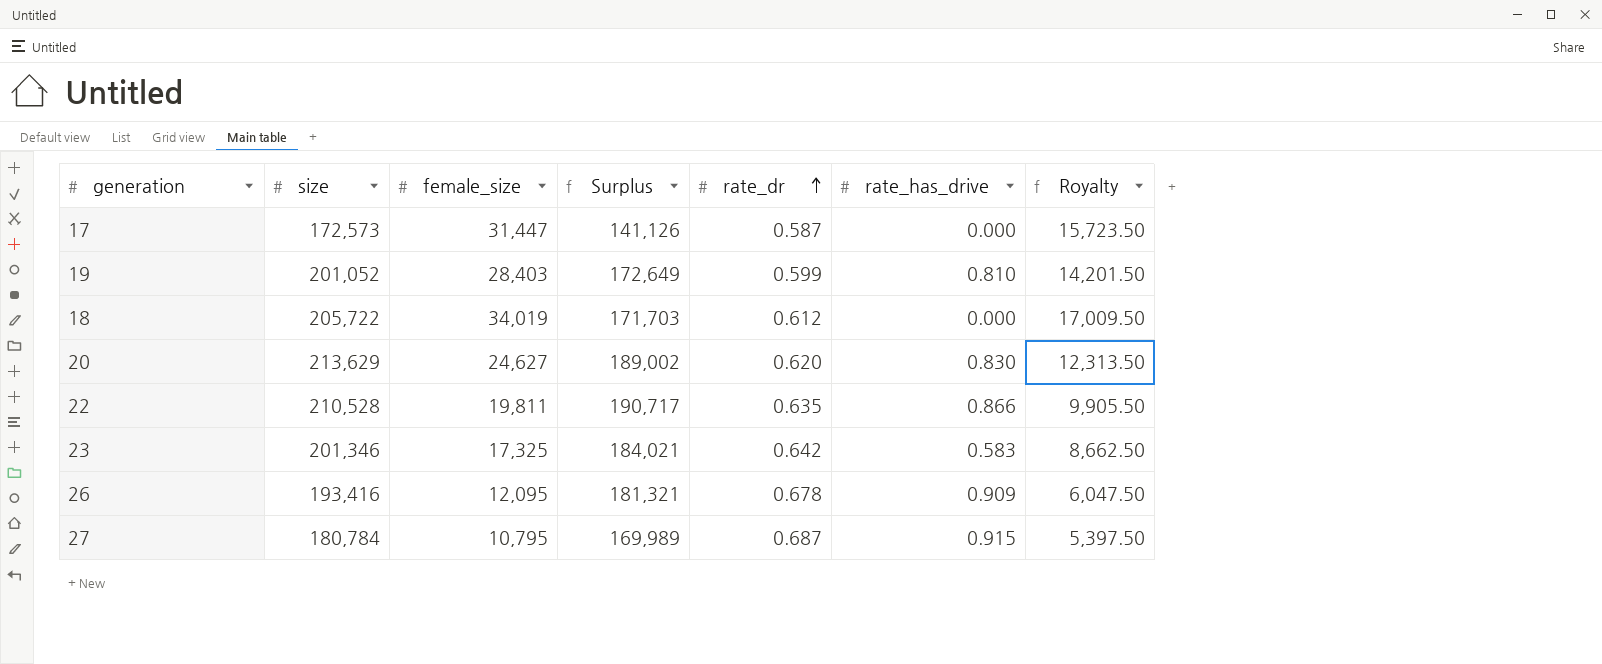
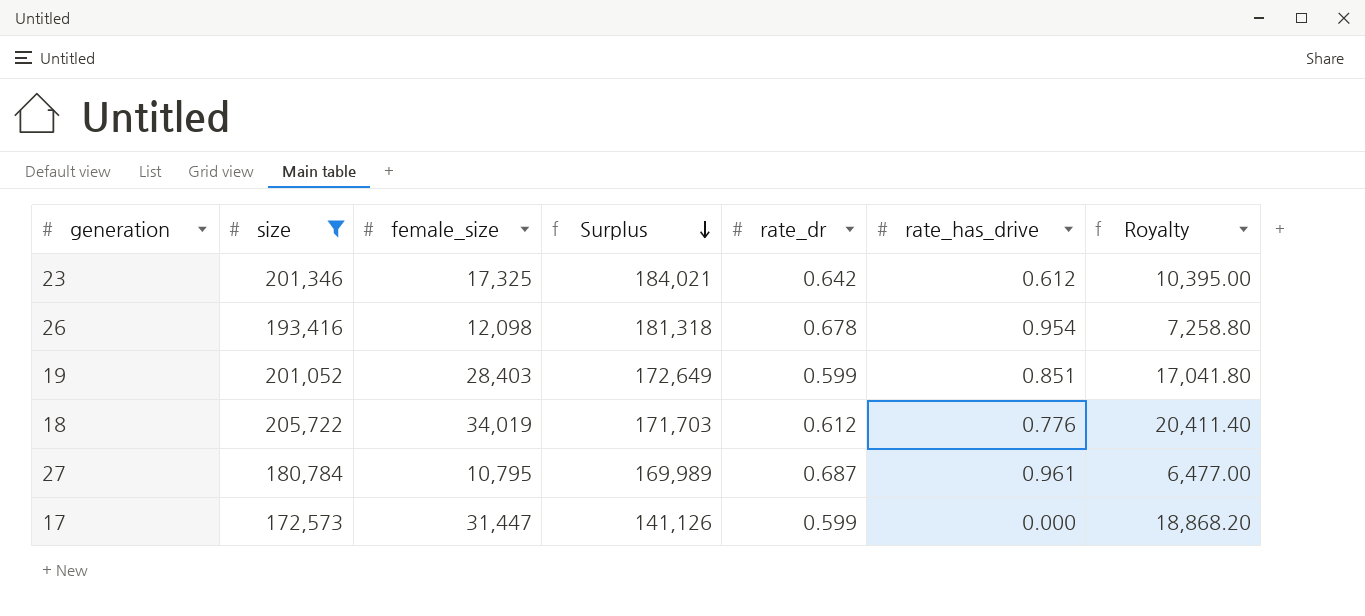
filter: none -> size <= 205,722
row order: rate_dr ascending -> Surplus descending
column Royalty | formula: [female_size] * 0.5 -> [female_size] * 0.6
23 | rate_has_drive: 0.583 -> 0.612
26 | female_size: 12,095 -> 12,098
26 | Surplus: 181,321 -> 181,318
26 | rate_has_drive: 0.909 -> 0.954
19 | rate_has_drive: 0.810 -> 0.851
18 | rate_has_drive: 0.000 -> 0.776
27 | rate_has_drive: 0.915 -> 0.961
17 | rate_dr: 0.587 -> 0.599

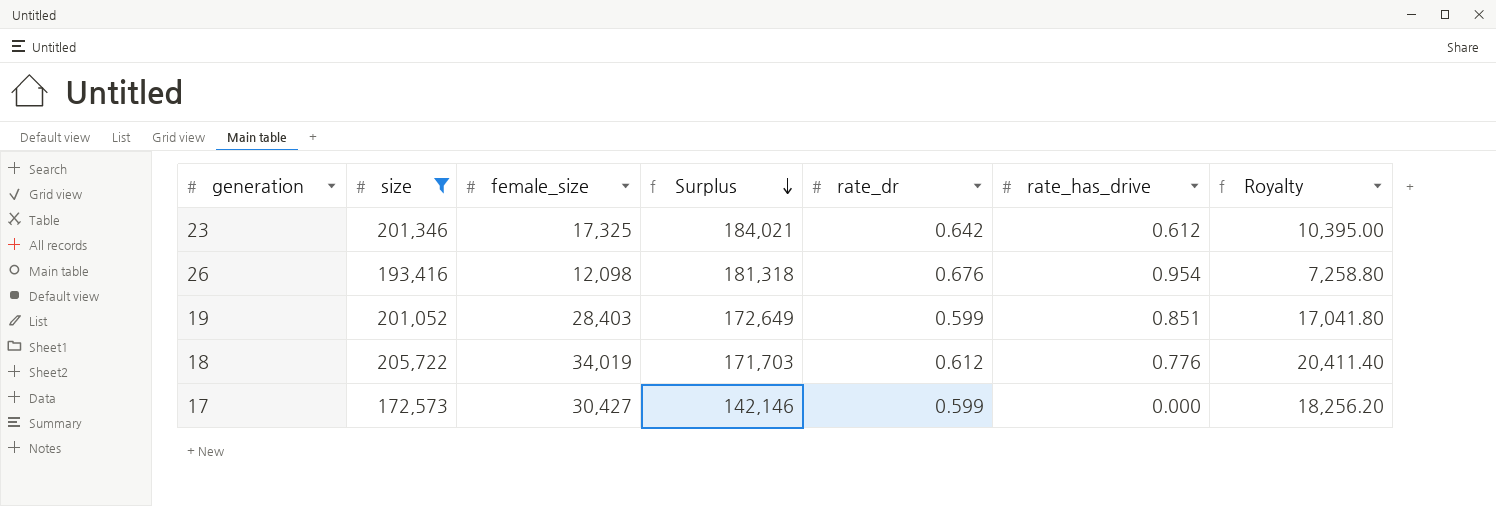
row 27: 180,784 | 10,795 | 169,989 | 0.687 | 0.961 | 6,477.00 -> none
26 | rate_dr: 0.678 -> 0.676
17 | female_size: 31,447 -> 30,427
17 | Surplus: 141,126 -> 142,146
17 | Royalty: 18,868.20 -> 18,256.20

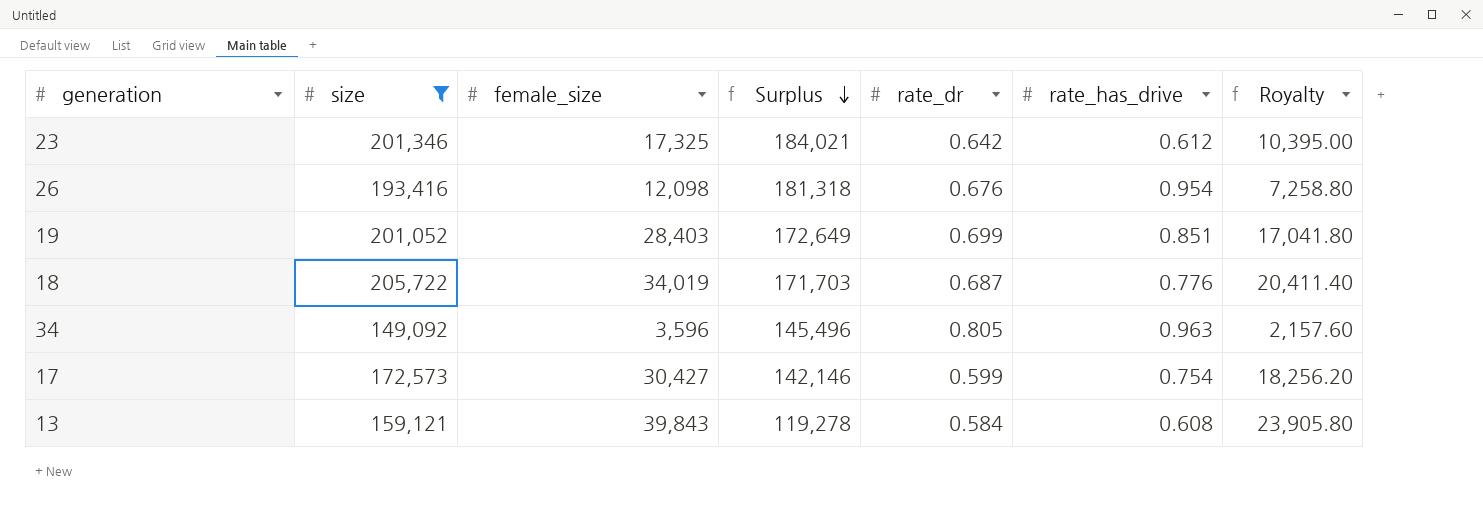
19 | rate_dr: 0.599 -> 0.699
18 | rate_dr: 0.612 -> 0.687
row 34: none -> 149,092 | 3,596 | 145,496 | 0.805 | 0.963 | 2,157.60
17 | rate_has_drive: 0.000 -> 0.754
row 13: none -> 159,121 | 39,843 | 119,278 | 0.584 | 0.608 | 23,905.80

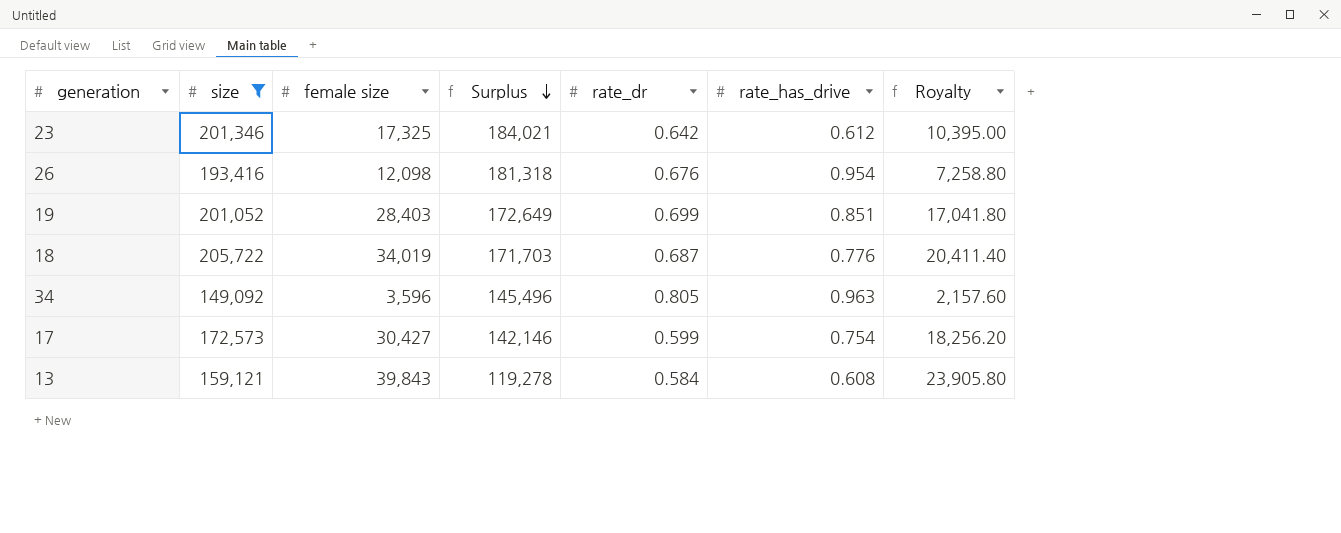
column name: female_size -> female size

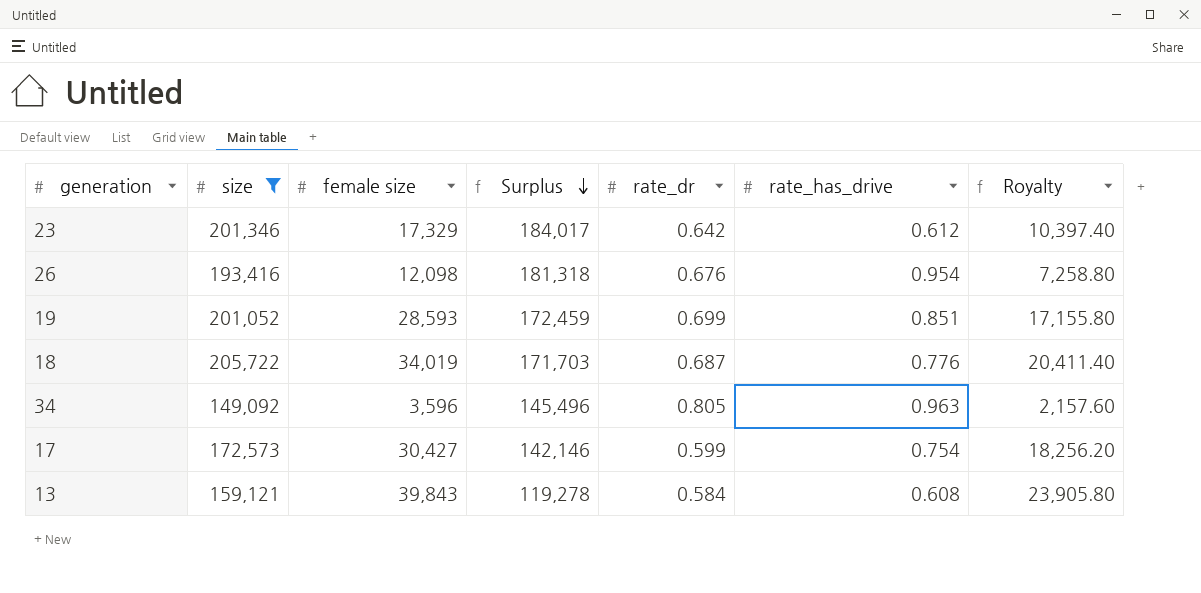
23 | female size: 17,325 -> 17,329
23 | Surplus: 184,021 -> 184,017
23 | Royalty: 10,395.00 -> 10,397.40
19 | female size: 28,403 -> 28,593
19 | Surplus: 172,649 -> 172,459
19 | Royalty: 17,041.80 -> 17,155.80

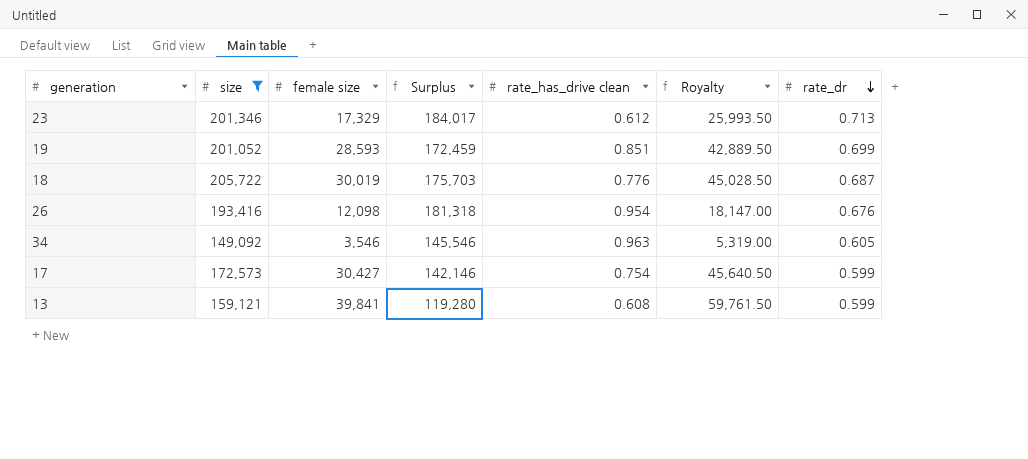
row order: Surplus descending -> rate_dr descending
column name: rate_has_drive -> rate_has_drive clean
column Royalty | formula: [female size] * 0.6 -> [female size] * 1.5
column rate_dr | position: 5 -> 7
23 | rate_dr: 0.642 -> 0.713
18 | female size: 34,019 -> 30,019
18 | Surplus: 171,703 -> 175,703
34 | female size: 3,596 -> 3,546
34 | Surplus: 145,496 -> 145,546
34 | rate_dr: 0.805 -> 0.605
13 | female size: 39,843 -> 39,841
13 | Surplus: 119,278 -> 119,280
13 | rate_dr: 0.584 -> 0.599

